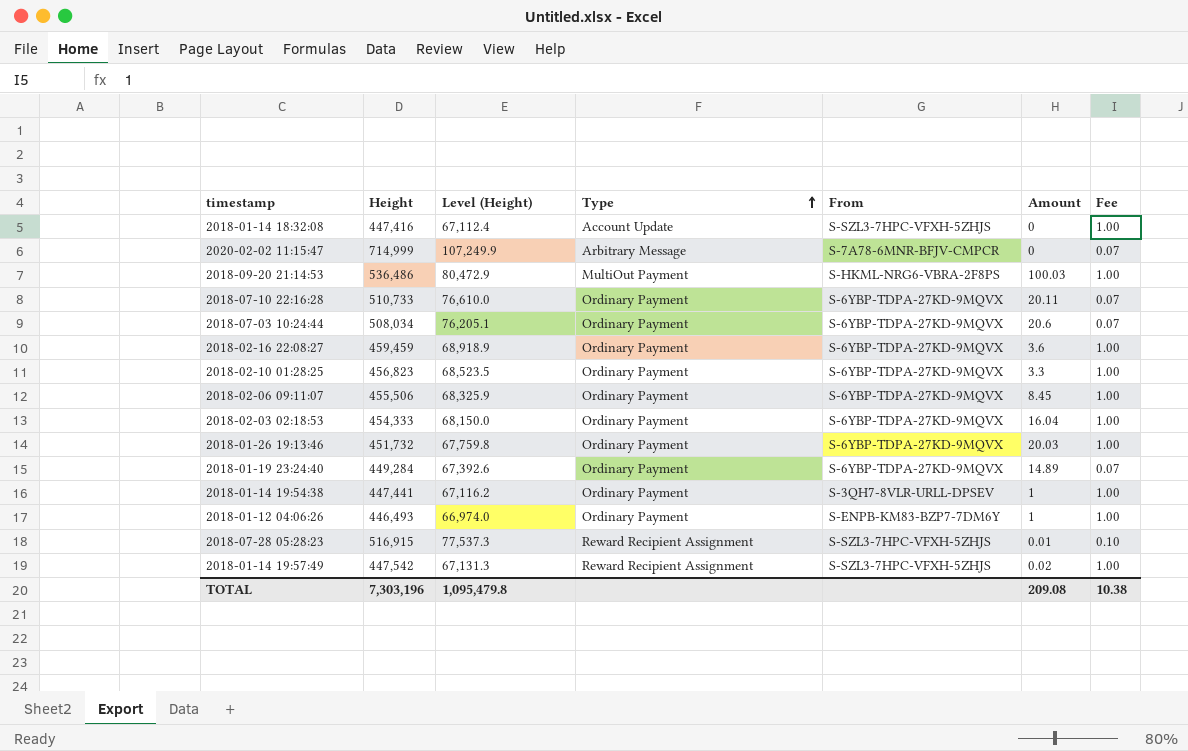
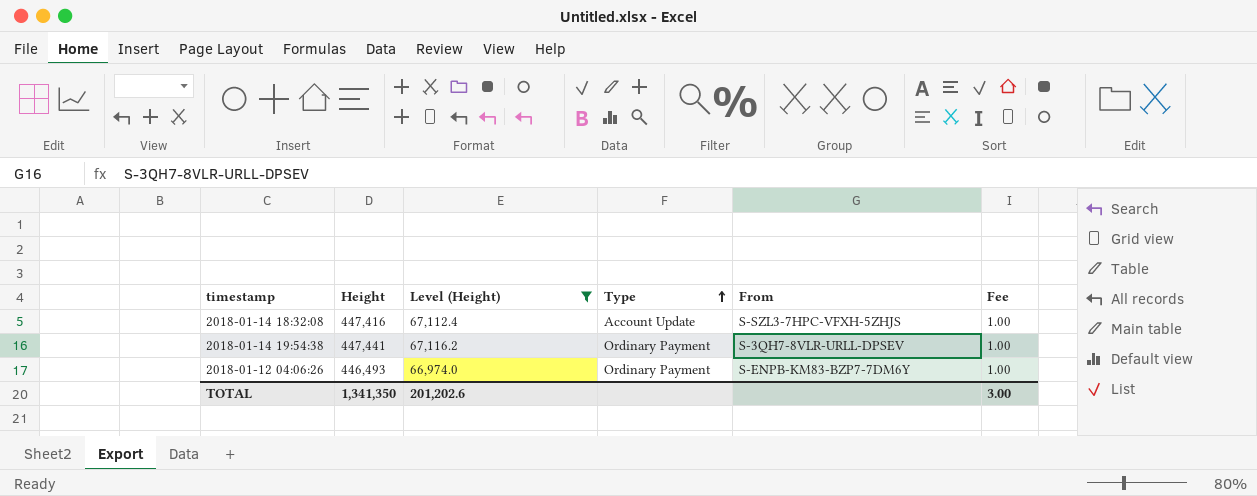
filter: none -> Level (Height) <= 67,116.2
column Amount | position: 6 -> none
TOTAL | Height: 7,303,196 -> 1,341,350
TOTAL | Level (Height): 1,095,479.8 -> 201,202.6
TOTAL | Fee: 10.38 -> 3.00

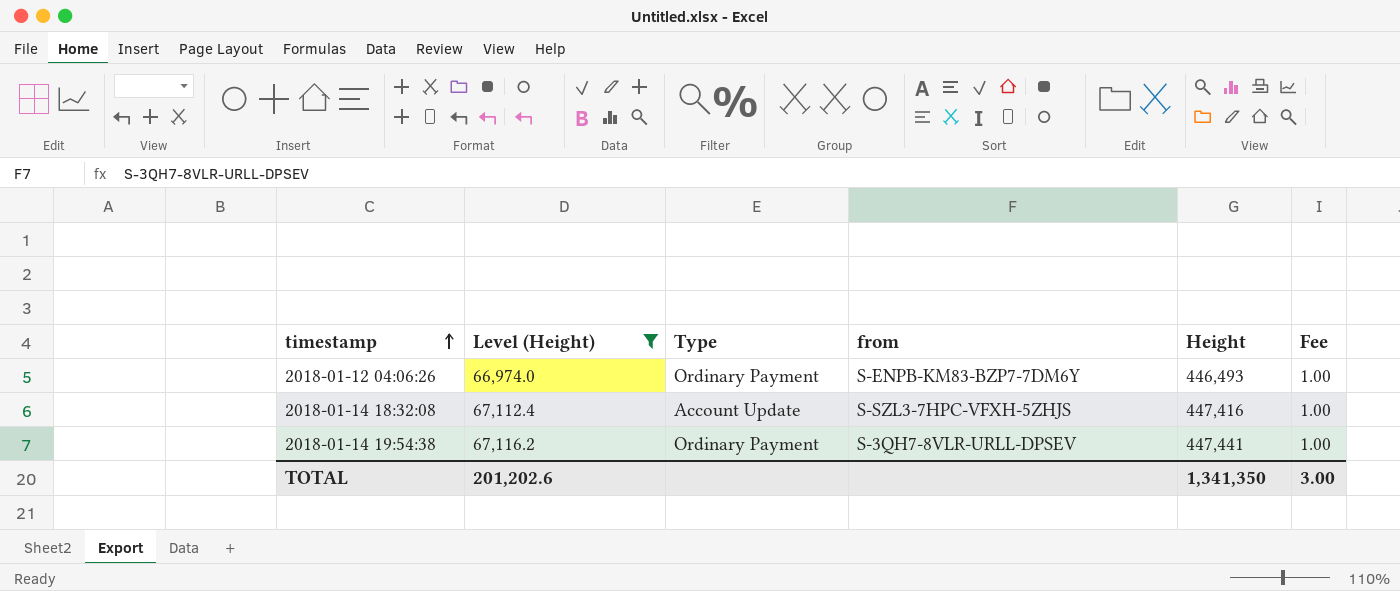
row order: Type ascending -> timestamp ascending
column name: From -> from
column Height | position: 2 -> 5

